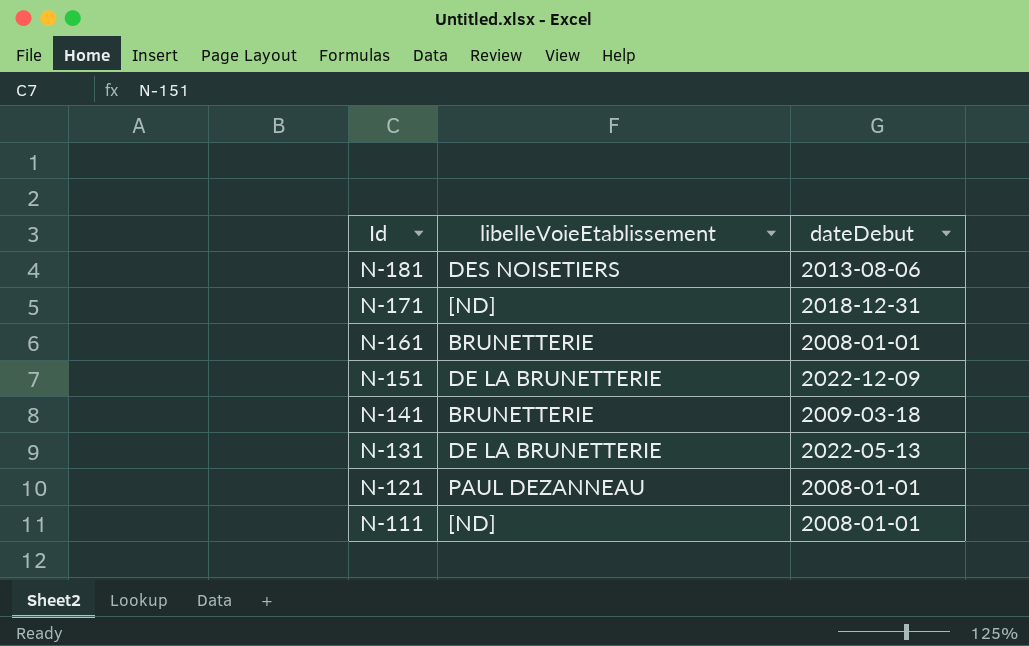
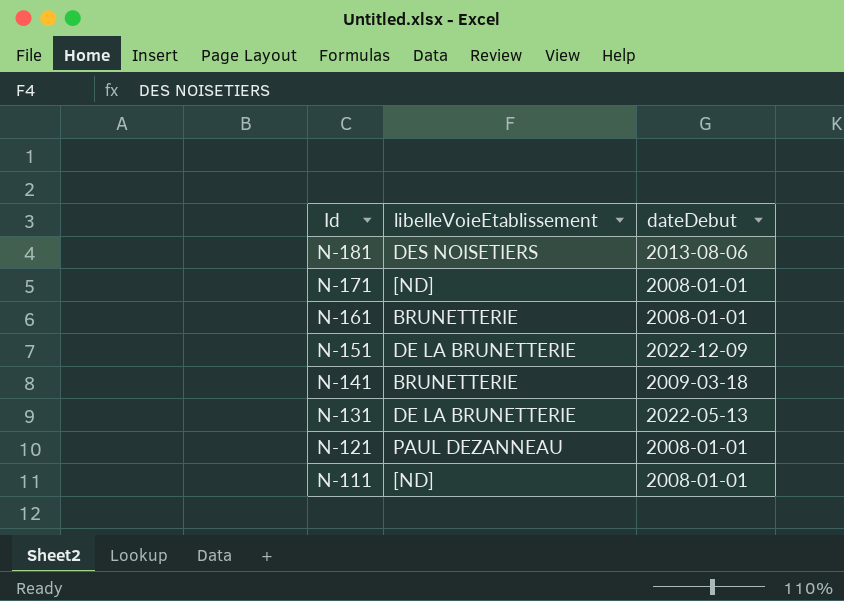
N-171 | dateDebut: 2018-12-31 -> 2008-01-01

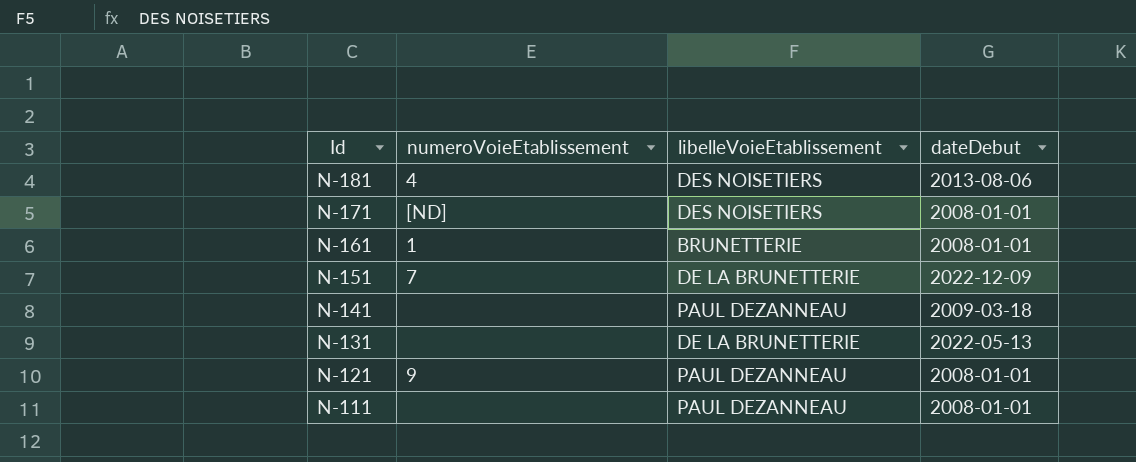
column numeroVoieEtablissement | position: none -> 2
N-171 | libelleVoieEtablissement: [ND] -> DES NOISETIERS
N-141 | libelleVoieEtablissement: BRUNETTERIE -> PAUL DEZANNEAU
N-111 | libelleVoieEtablissement: [ND] -> PAUL DEZANNEAU

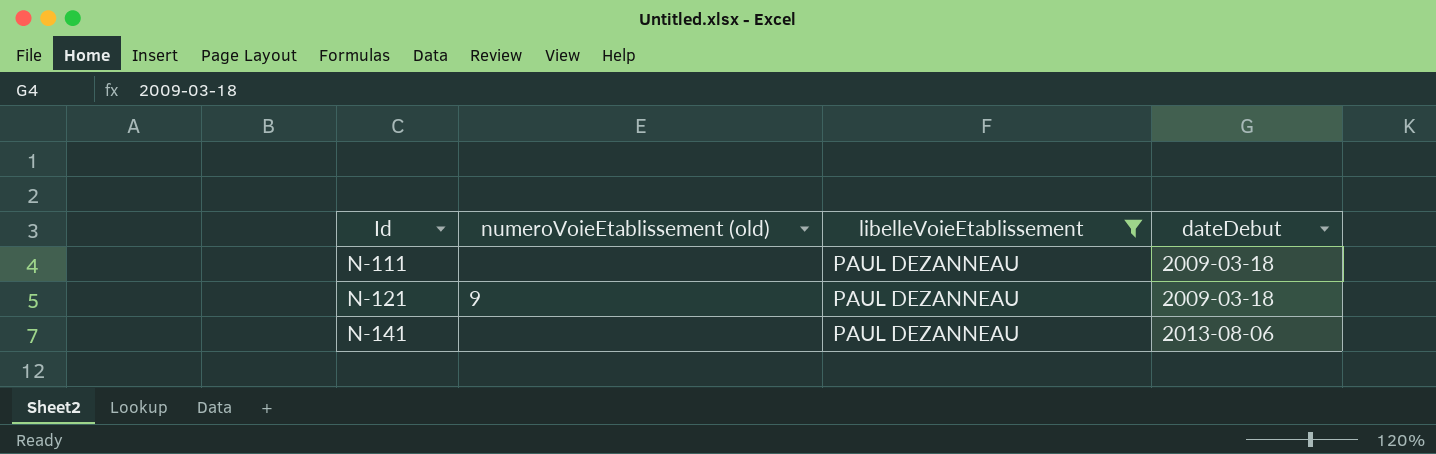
filter: none -> libelleVoieEtablissement = PAUL DEZANNEAU
row order: Id descending -> Id ascending
column name: numeroVoieEtablissement -> numeroVoieEtablissement (old)
N-111 | dateDebut: 2008-01-01 -> 2009-03-18
N-121 | dateDebut: 2008-01-01 -> 2009-03-18
N-141 | dateDebut: 2009-03-18 -> 2013-08-06

